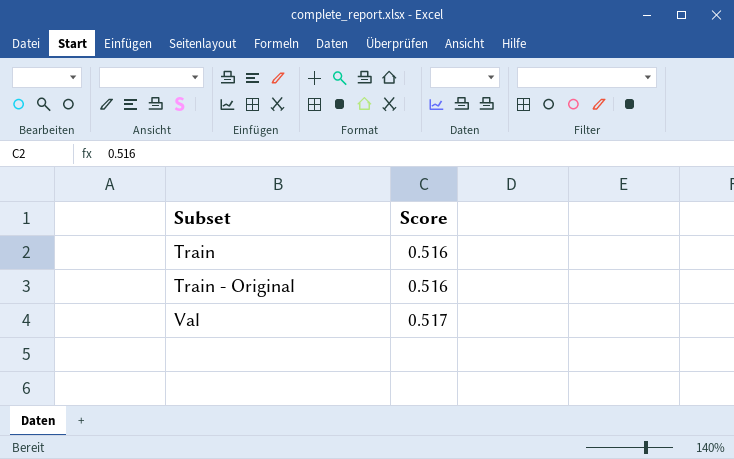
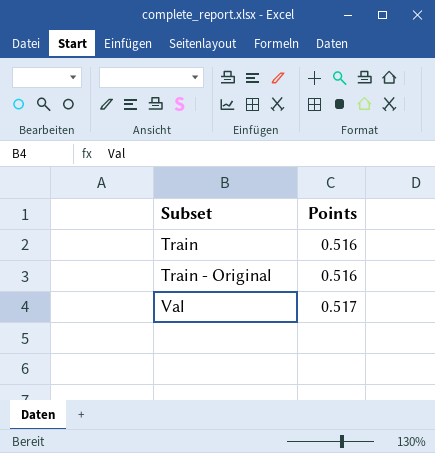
column name: Score -> Points

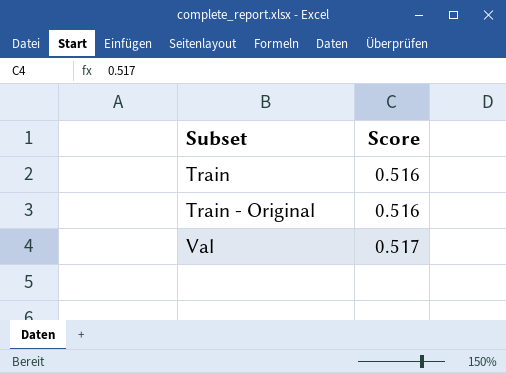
column name: Points -> Score

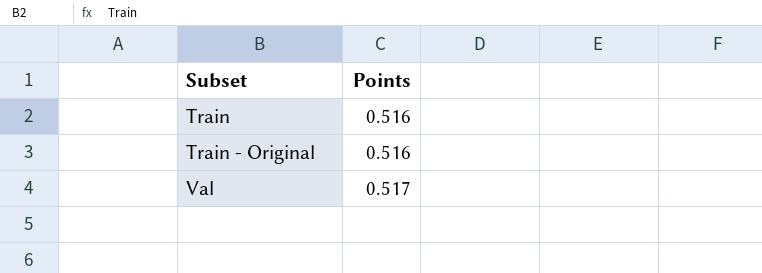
column name: Score -> Points

